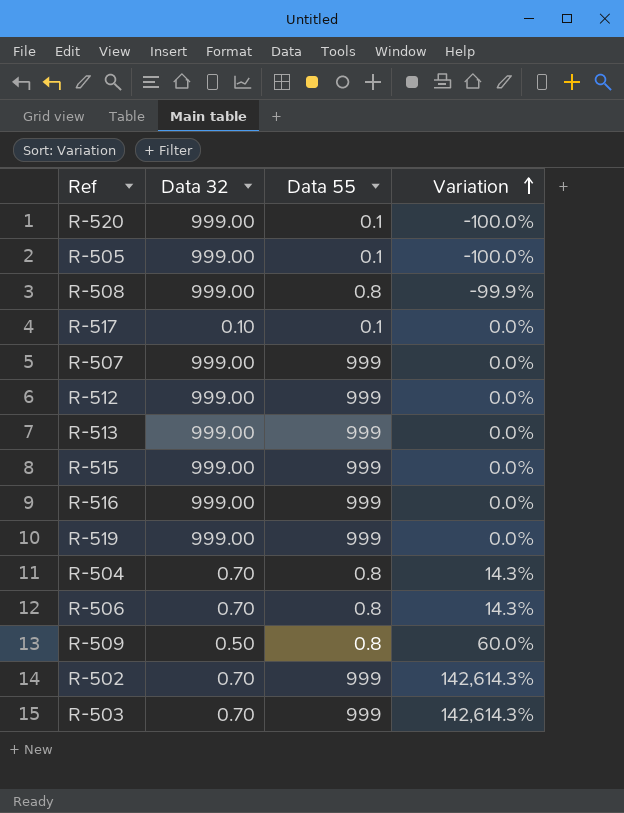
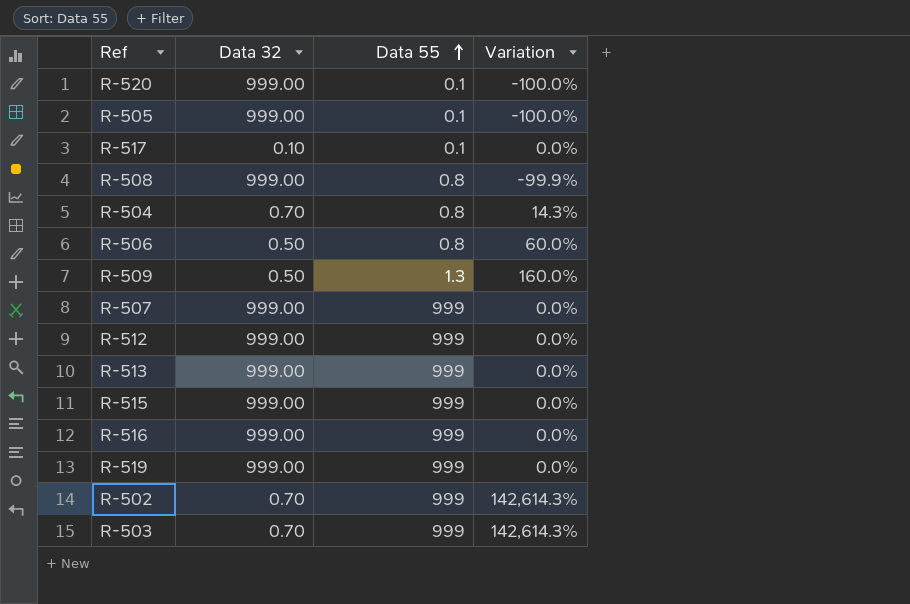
row order: Variation ascending -> Data 55 ascending
R-506 | Data 32: 0.70 -> 0.50
R-506 | Variation: 14.3% -> 60.0%
R-509 | Data 55: 0.8 -> 1.3
R-509 | Variation: 60.0% -> 160.0%

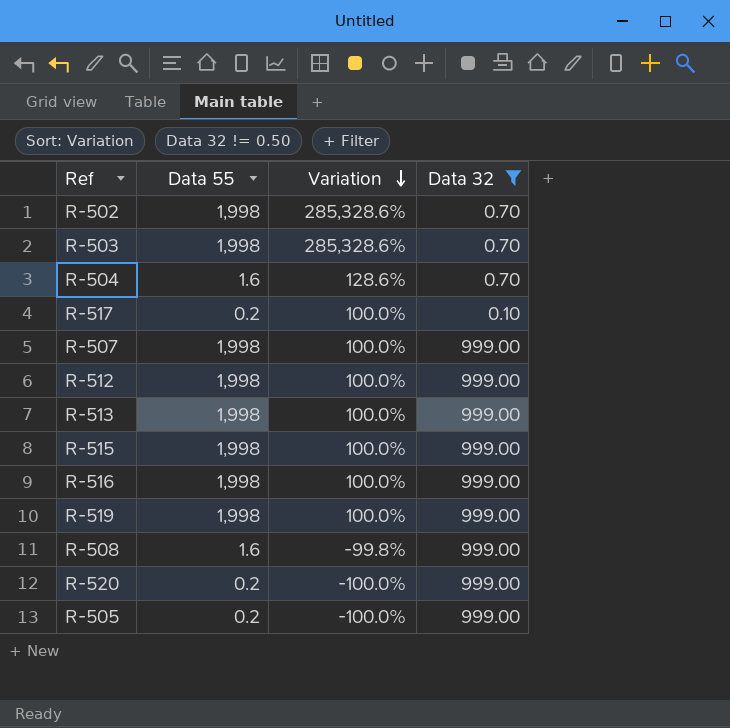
filter: none -> Data 32 != 0.50
row order: Data 55 ascending -> Variation descending
column Data 32 | position: 2 -> 4
R-502 | Data 55: 999 -> 1,998
R-502 | Variation: 142,614.3% -> 285,328.6%
R-503 | Data 55: 999 -> 1,998
R-503 | Variation: 142,614.3% -> 285,328.6%
R-504 | Data 55: 0.8 -> 1.6
R-504 | Variation: 14.3% -> 128.6%
R-517 | Data 55: 0.1 -> 0.2
R-517 | Variation: 0.0% -> 100.0%
R-507 | Data 55: 999 -> 1,998
R-507 | Variation: 0.0% -> 100.0%
R-512 | Data 55: 999 -> 1,998
R-512 | Variation: 0.0% -> 100.0%
R-513 | Data 55: 999 -> 1,998
R-513 | Variation: 0.0% -> 100.0%
R-515 | Data 55: 999 -> 1,998
R-515 | Variation: 0.0% -> 100.0%
R-516 | Data 55: 999 -> 1,998
R-516 | Variation: 0.0% -> 100.0%
R-519 | Data 55: 999 -> 1,998
R-519 | Variation: 0.0% -> 100.0%
R-508 | Data 55: 0.8 -> 1.6
R-508 | Variation: -99.9% -> -99.8%
R-520 | Data 55: 0.1 -> 0.2
R-505 | Data 55: 0.1 -> 0.2

